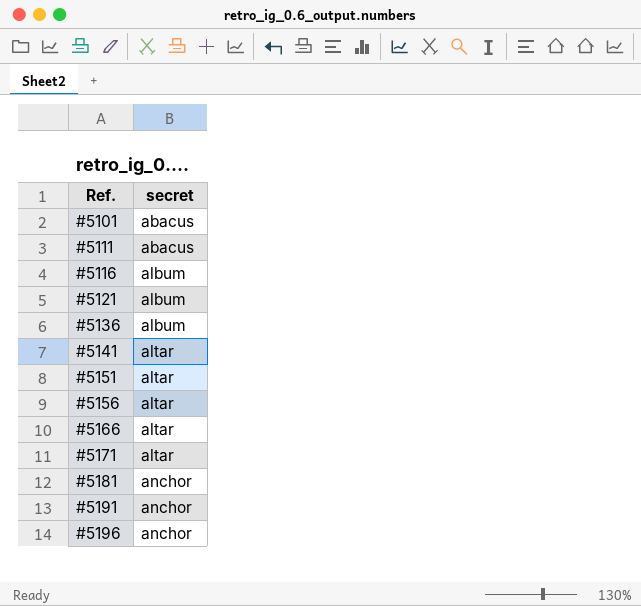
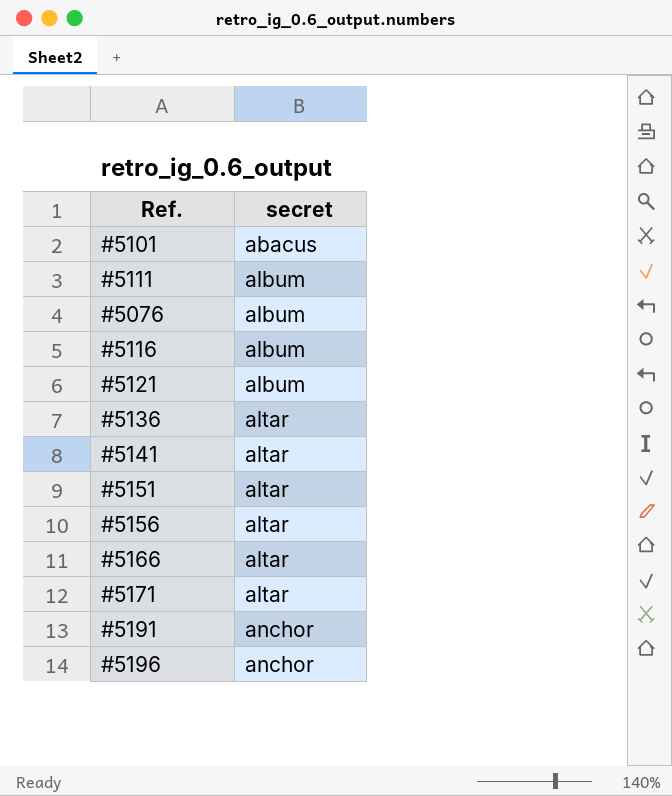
row #5181: anchor -> none
#5111 | secret: abacus -> album
row #5076: none -> album
#5136 | secret: album -> altar

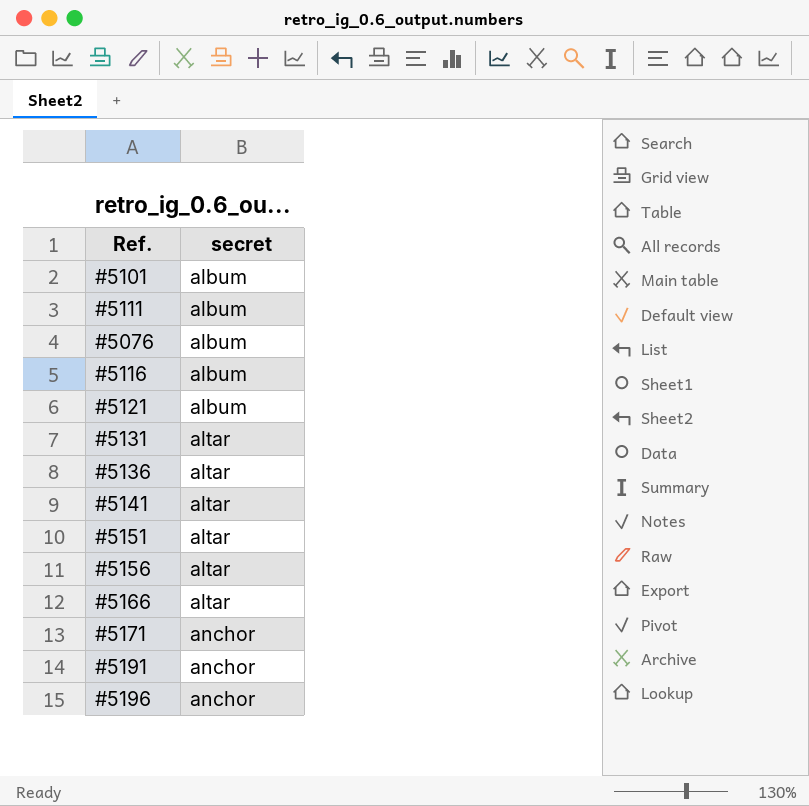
#5101 | secret: abacus -> album
row #5131: none -> altar
#5171 | secret: altar -> anchor

